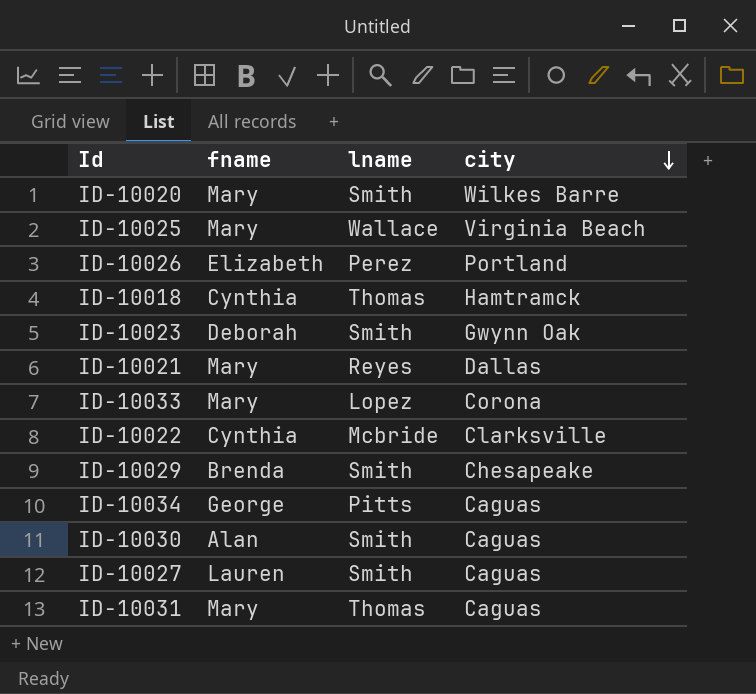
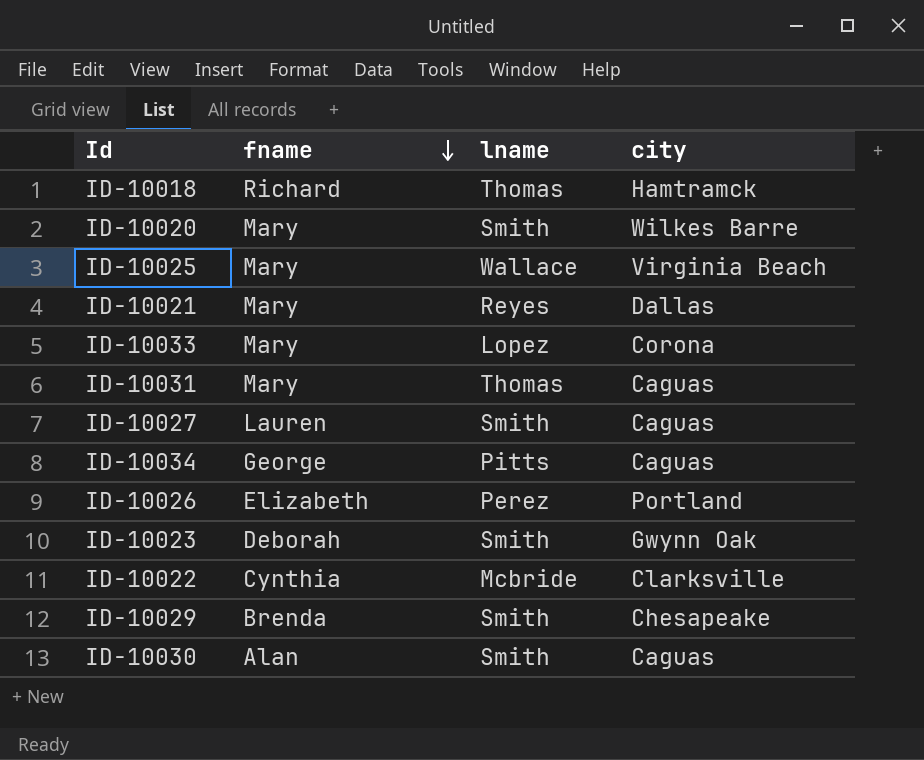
row order: city descending -> fname descending
ID-10018 | fname: Cynthia -> Richard

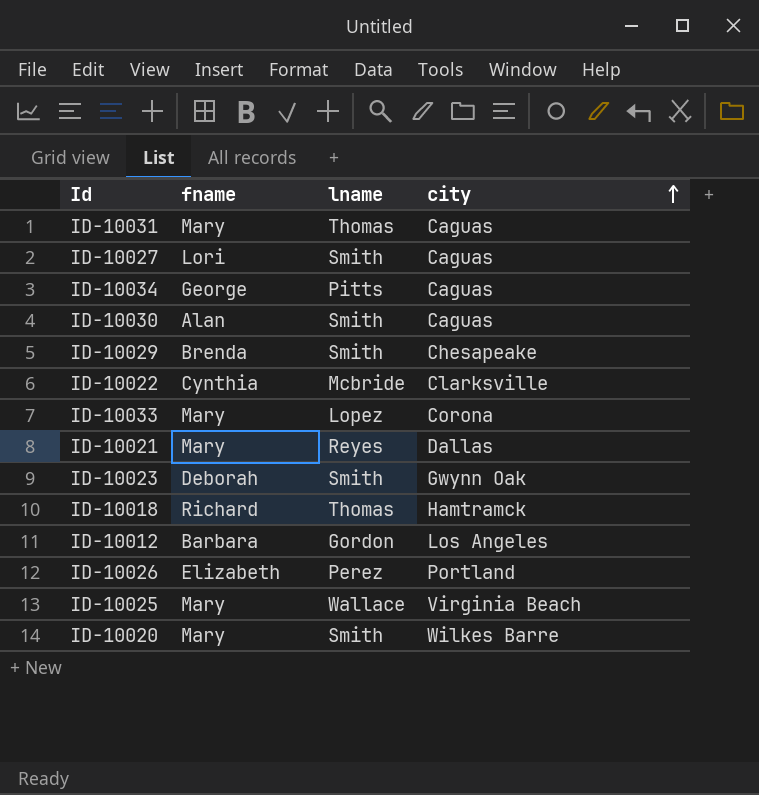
row order: fname descending -> city ascending
ID-10027 | fname: Lauren -> Lori
row ID-10012: none -> Barbara | Gordon | Los Angeles

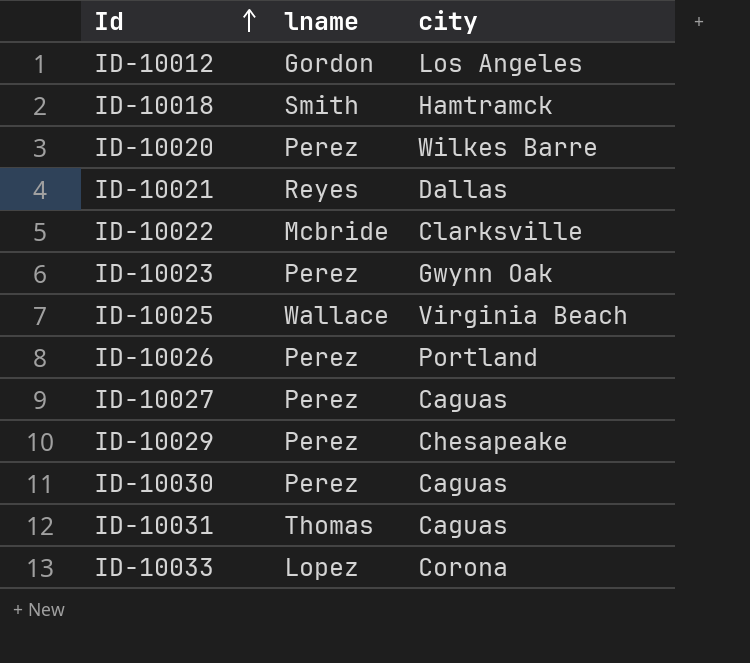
row order: city ascending -> Id ascending
column fname | position: 2 -> none
row ID-10034: George | Pitts | Caguas -> none
ID-10018 | lname: Thomas -> Smith
ID-10020 | lname: Smith -> Perez
ID-10023 | lname: Smith -> Perez
ID-10027 | lname: Smith -> Perez
ID-10029 | lname: Smith -> Perez
ID-10030 | lname: Smith -> Perez

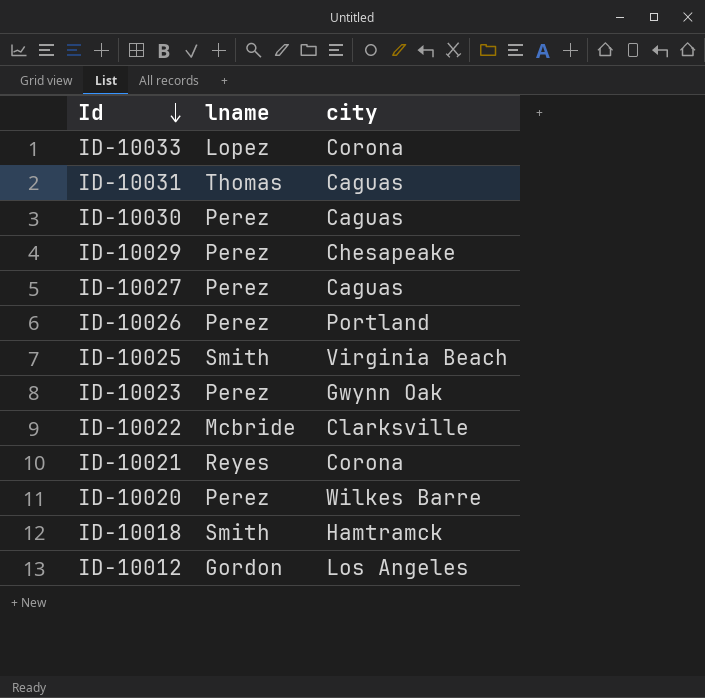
row order: Id ascending -> Id descending
ID-10025 | lname: Wallace -> Smith
ID-10021 | city: Dallas -> Corona

